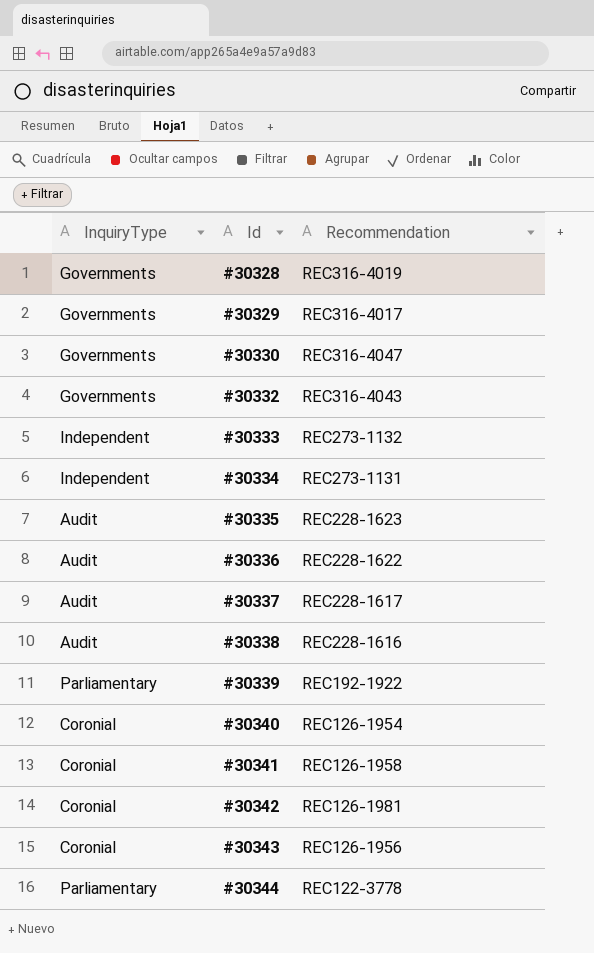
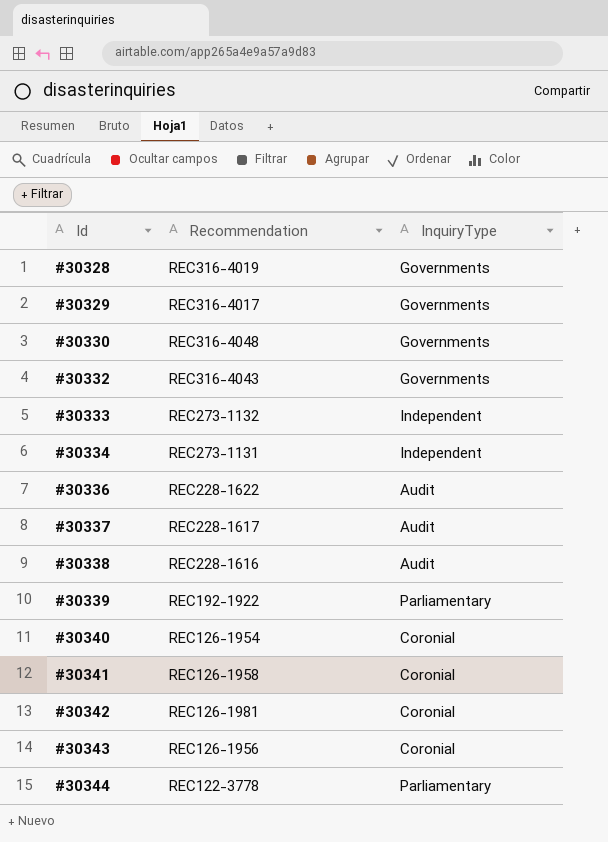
column InquiryType | position: 1 -> 3
row #30335: Audit | REC228-1623 -> none
#30330 | Recommendation: REC316-4047 -> REC316-4048

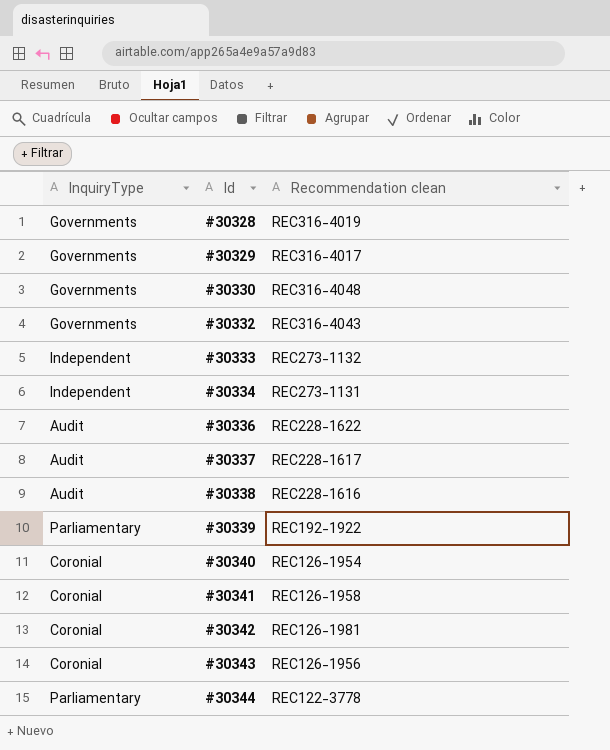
column InquiryType | position: 3 -> 1
column name: Recommendation -> Recommendation clean

